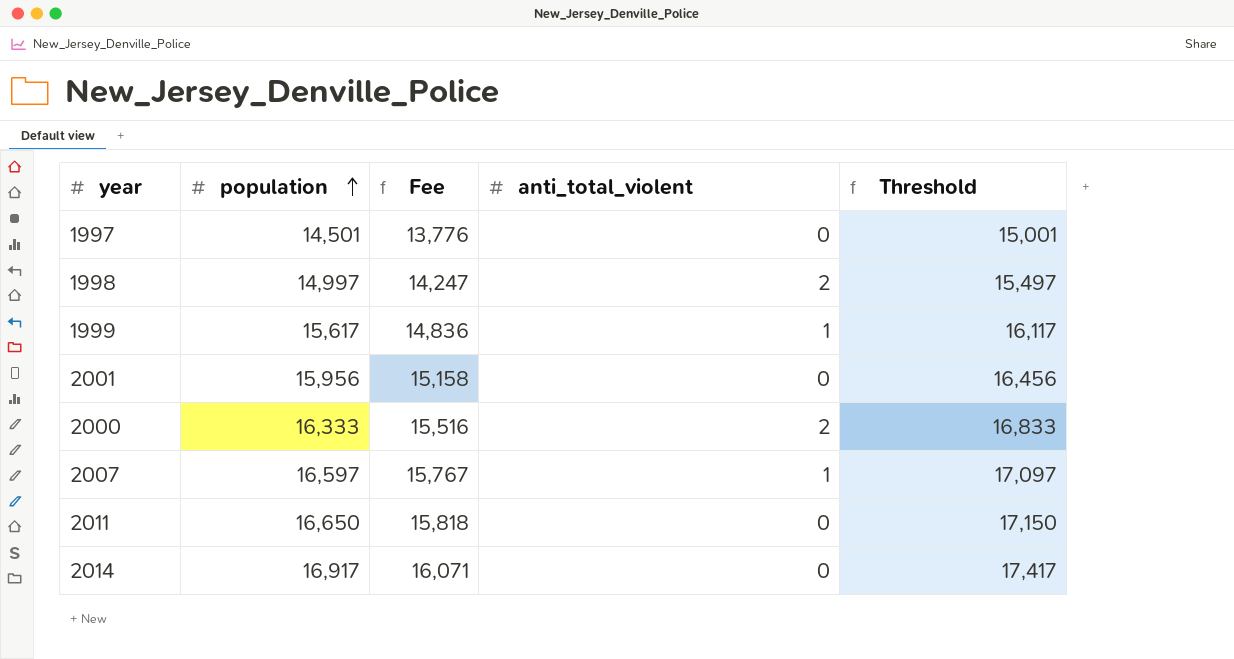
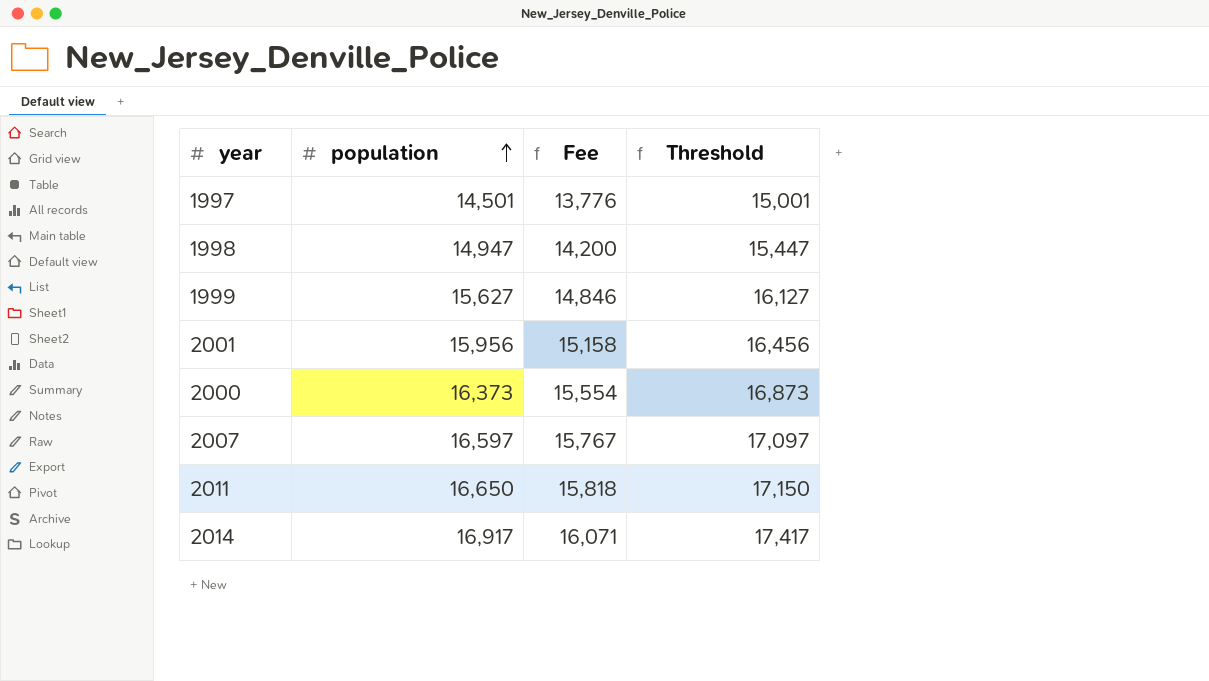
column anti_total_violent | position: 4 -> none
1998 | population: 14,997 -> 14,947
1998 | Fee: 14,247 -> 14,200
1998 | Threshold: 15,497 -> 15,447
1999 | population: 15,617 -> 15,627
1999 | Fee: 14,836 -> 14,846
1999 | Threshold: 16,117 -> 16,127
2000 | population: 16,333 -> 16,373
2000 | Fee: 15,516 -> 15,554
2000 | Threshold: 16,833 -> 16,873

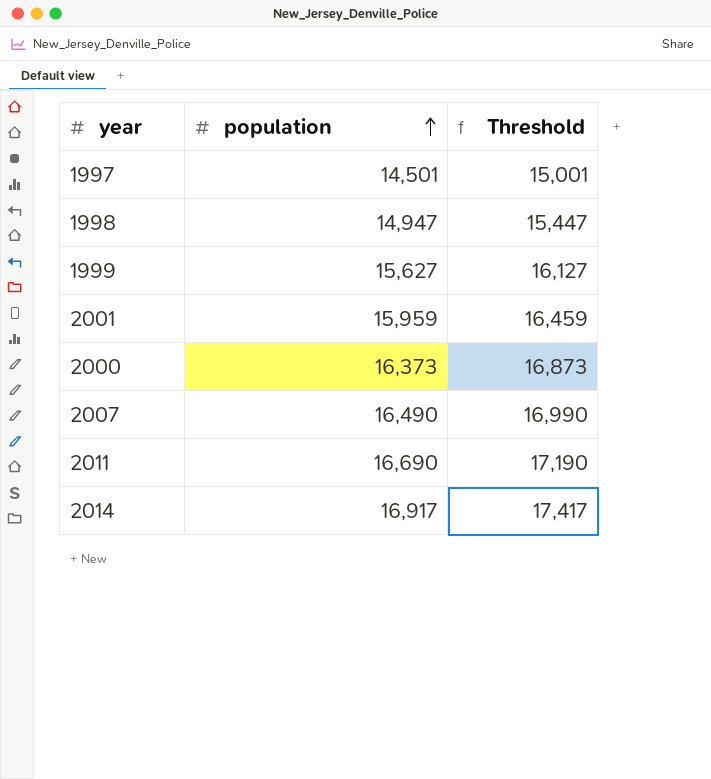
column Fee | formula: [population] * 0.95 -> none
2001 | population: 15,956 -> 15,959
2001 | Threshold: 16,456 -> 16,459
2007 | population: 16,597 -> 16,490
2007 | Threshold: 17,097 -> 16,990
2011 | population: 16,650 -> 16,690
2011 | Threshold: 17,150 -> 17,190

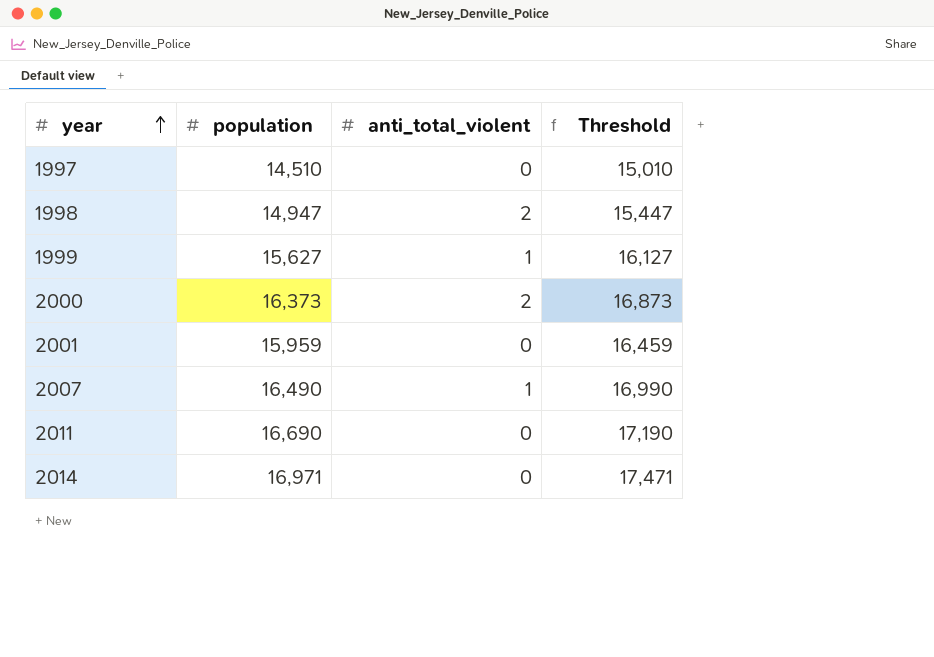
row order: population ascending -> year ascending
column anti_total_violent | position: none -> 3
1997 | population: 14,501 -> 14,510
1997 | Threshold: 15,001 -> 15,010
2014 | population: 16,917 -> 16,971
2014 | Threshold: 17,417 -> 17,471

